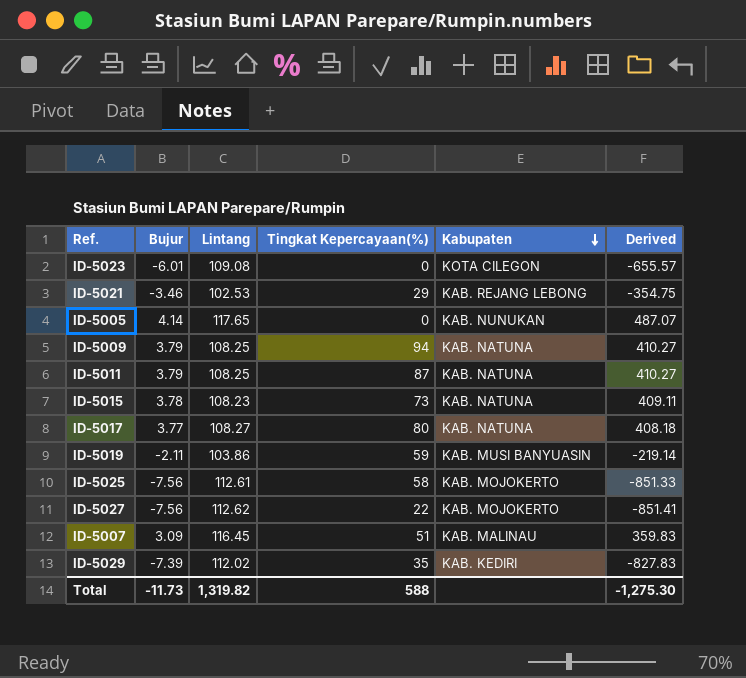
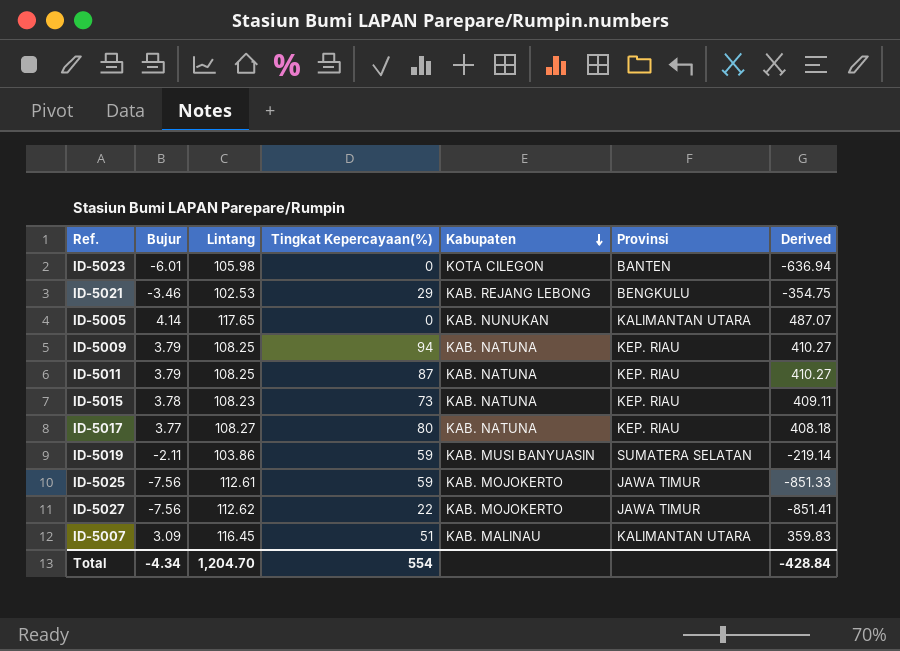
column Provinsi | position: none -> 6
row ID-5029: -7.39 | 112.02 | 35 | KAB. KEDIRI | -827.83 -> none
ID-5023 | Lintang: 109.08 -> 105.98
ID-5023 | Derived: -655.57 -> -636.94
ID-5025 | Tingkat Kepercayaan(%): 58 -> 59
Total | Bujur: -11.73 -> -4.34
Total | Lintang: 1,319.82 -> 1,204.70
Total | Tingkat Kepercayaan(%): 588 -> 554
Total | Derived: -1,275.30 -> -428.84

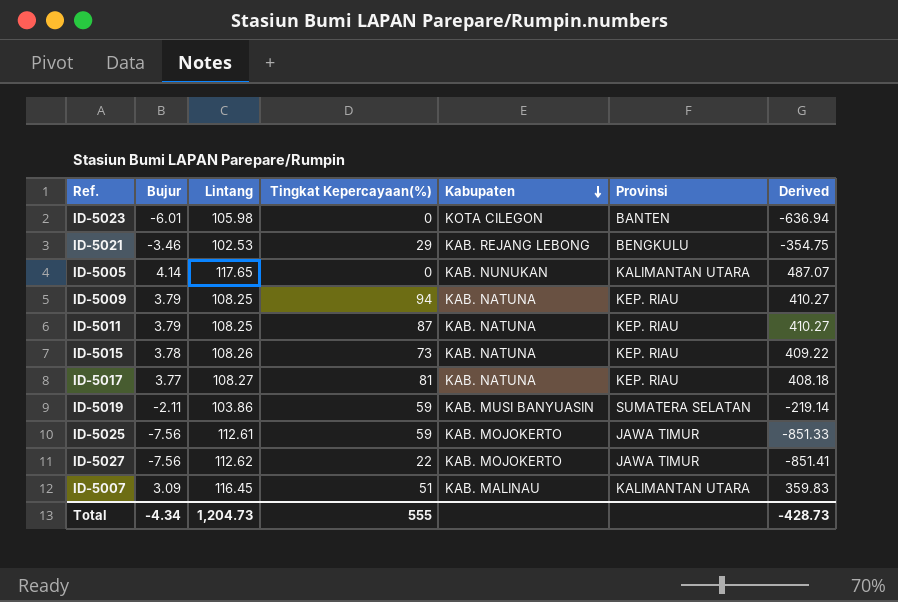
ID-5015 | Lintang: 108.23 -> 108.26
ID-5015 | Derived: 409.11 -> 409.22
ID-5017 | Tingkat Kepercayaan(%): 80 -> 81
Total | Lintang: 1,204.70 -> 1,204.73
Total | Tingkat Kepercayaan(%): 554 -> 555
Total | Derived: -428.84 -> -428.73

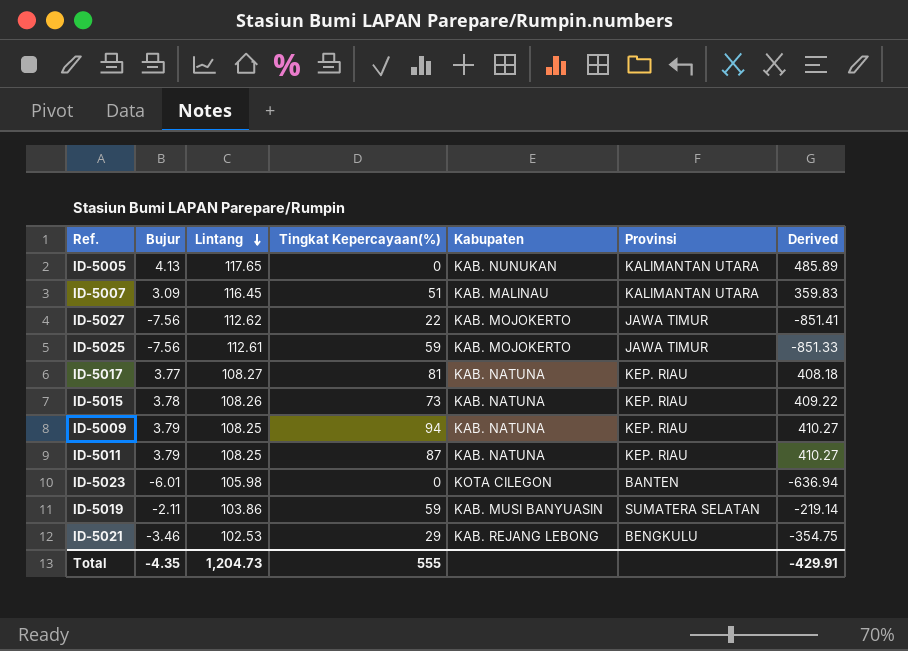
row order: Kabupaten descending -> Lintang descending
ID-5005 | Bujur: 4.14 -> 4.13
ID-5005 | Derived: 487.07 -> 485.89
Total | Bujur: -4.34 -> -4.35
Total | Derived: -428.73 -> -429.91

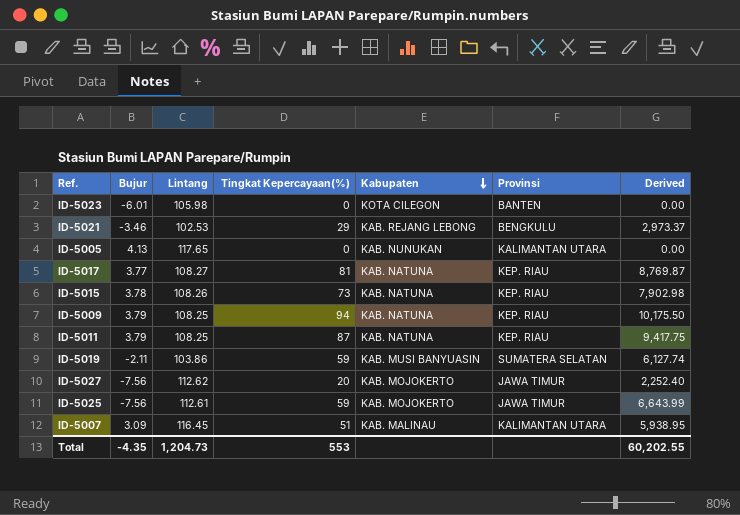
row order: Lintang descending -> Kabupaten descending
column Derived | formula: [Bujur] * [Lintang] -> [Lintang] * [Tingkat Kepercayaan(%)]
ID-5027 | Tingkat Kepercayaan(%): 22 -> 20
Total | Tingkat Kepercayaan(%): 555 -> 553
Total | Derived: -429.91 -> 60,202.55

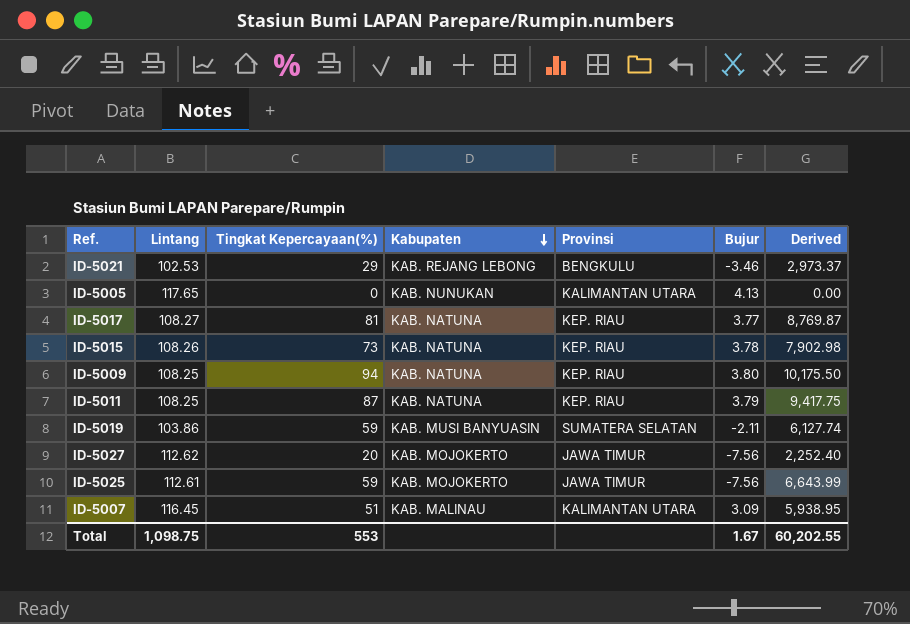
column Bujur | position: 2 -> 6
row ID-5023: -6.01 | 105.98 | 0 | KOTA CILEGON | BANTEN | 0.00 -> none
ID-5009 | Bujur: 3.79 -> 3.80
Total | Lintang: 1,204.73 -> 1,098.75
Total | Bujur: -4.35 -> 1.67

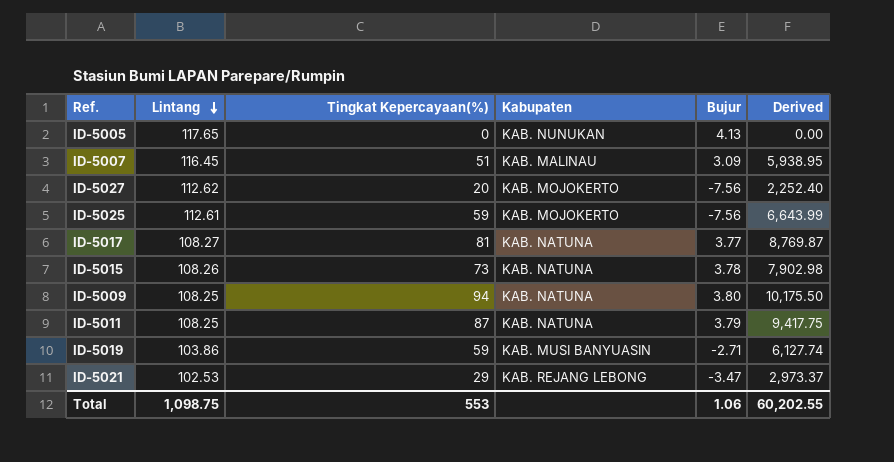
row order: Kabupaten descending -> Lintang descending
column Provinsi | position: 5 -> none
ID-5019 | Bujur: -2.11 -> -2.71
ID-5021 | Bujur: -3.46 -> -3.47
Total | Bujur: 1.67 -> 1.06

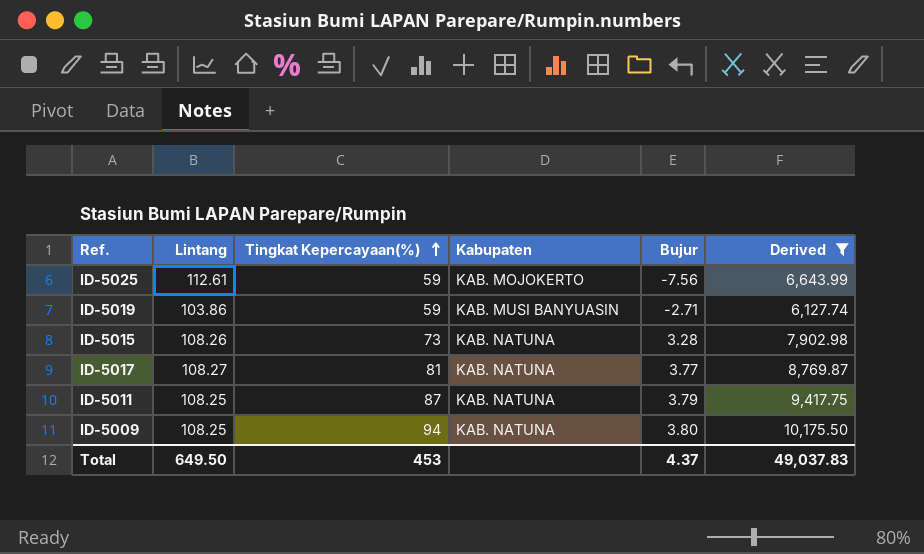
filter: none -> Derived >= 6,127.74
row order: Lintang descending -> Tingkat Kepercayaan(%) ascending
ID-5015 | Bujur: 3.78 -> 3.28
Total | Lintang: 1,098.75 -> 649.50
Total | Tingkat Kepercayaan(%): 553 -> 453
Total | Bujur: 1.06 -> 4.37
Total | Derived: 60,202.55 -> 49,037.83

